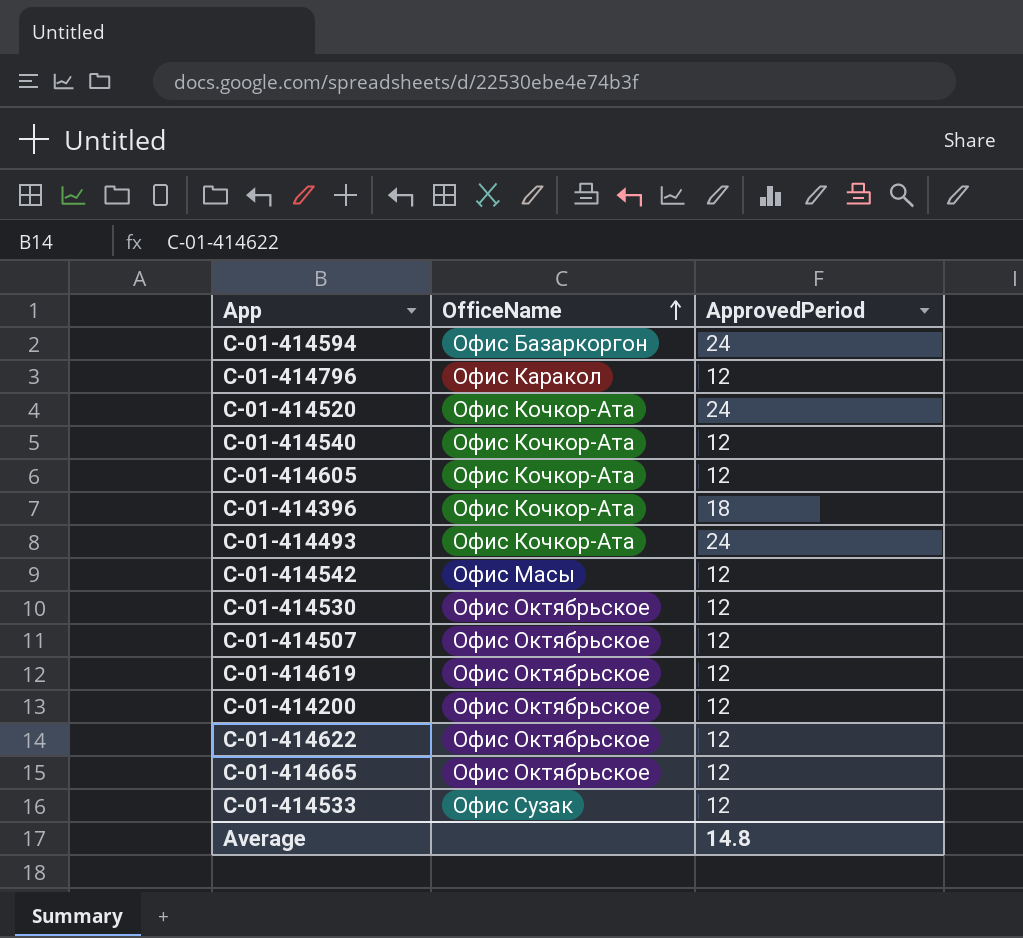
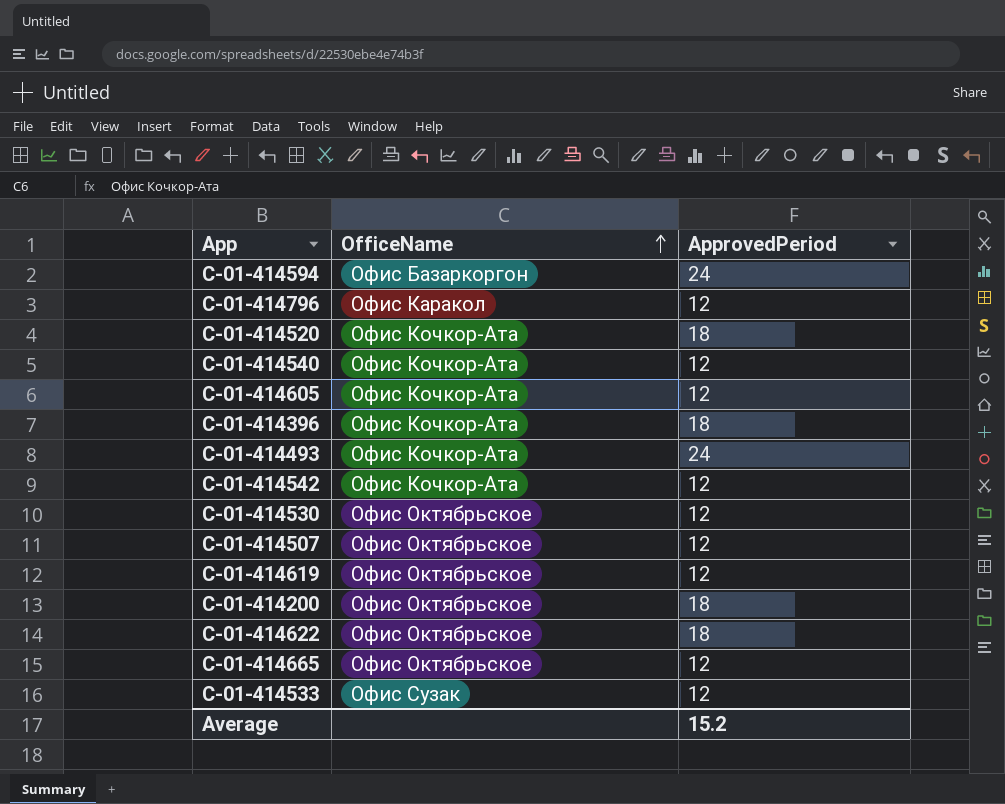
C-01-414520 | ApprovedPeriod: 24 -> 18
C-01-414542 | OfficeName: Офис Масы -> Офис Кочкор-Ата
C-01-414200 | ApprovedPeriod: 12 -> 18
C-01-414622 | ApprovedPeriod: 12 -> 18
Average | ApprovedPeriod: 14.8 -> 15.2

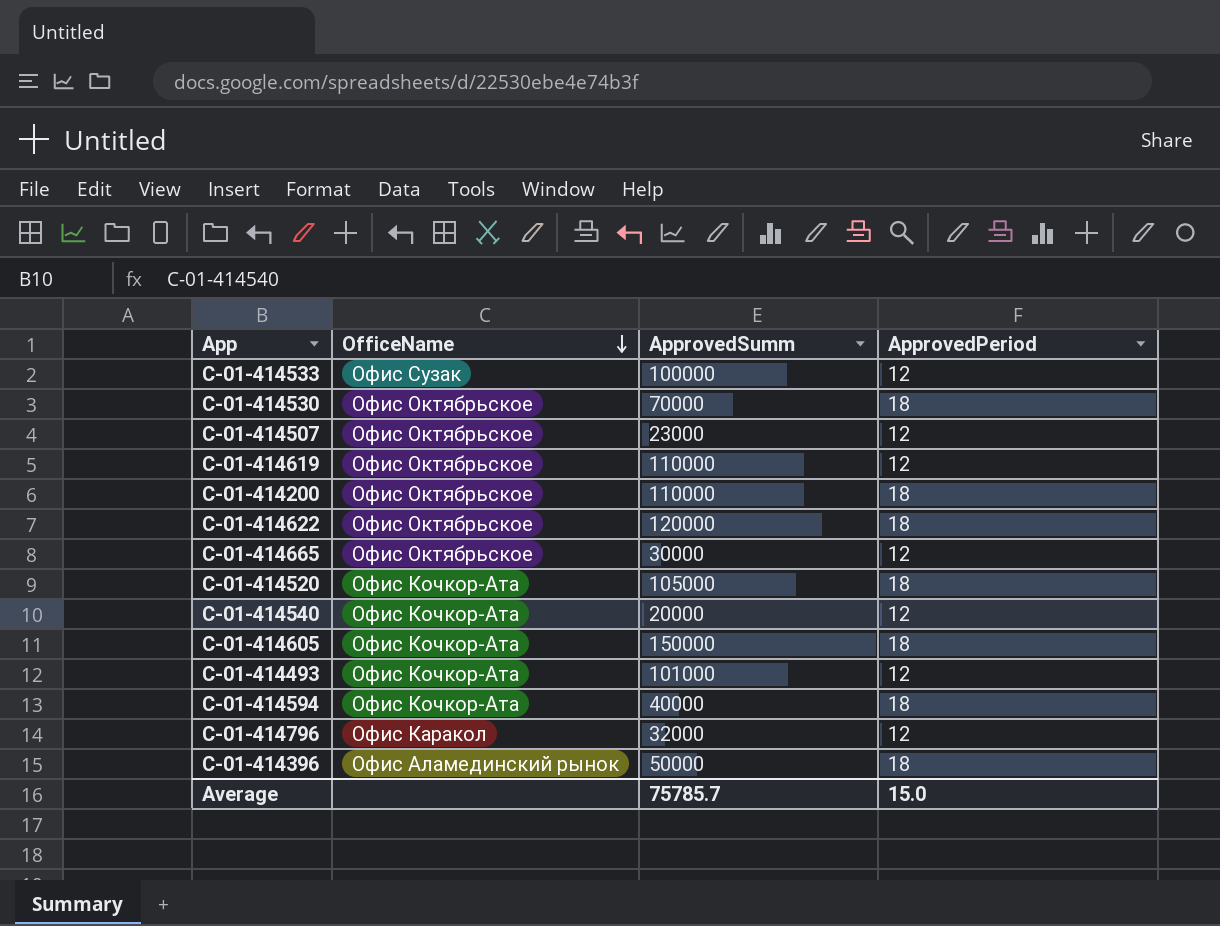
row order: OfficeName ascending -> OfficeName descending
column ApprovedSumm | position: none -> 3
row C-01-414542: Офис Кочкор-Ата | 12 -> none
C-01-414530 | ApprovedPeriod: 12 -> 18
C-01-414605 | ApprovedPeriod: 12 -> 18
C-01-414493 | ApprovedPeriod: 24 -> 12
C-01-414594 | OfficeName: Офис Базаркоргон -> Офис Кочкор-Ата
C-01-414594 | ApprovedPeriod: 24 -> 18
C-01-414396 | OfficeName: Офис Кочкор-Ата -> Офис Аламединский рынок
Average | ApprovedPeriod: 15.2 -> 15.0

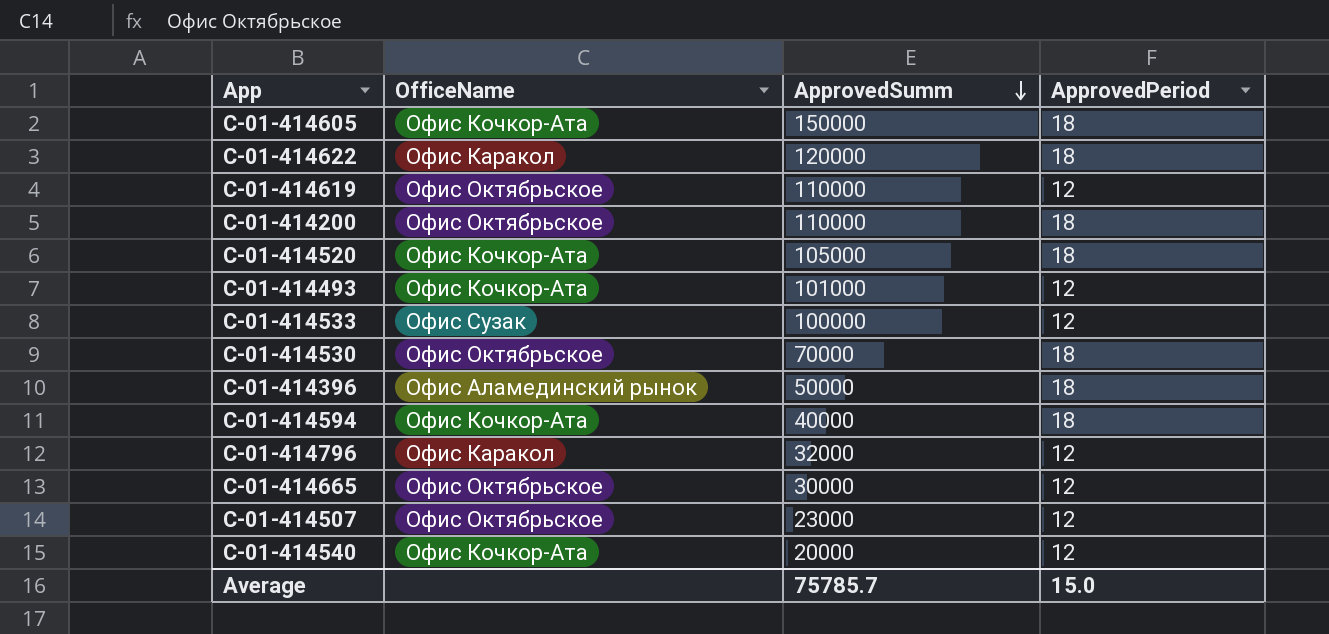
row order: OfficeName descending -> ApprovedSumm descending
C-01-414622 | OfficeName: Офис Октябрьское -> Офис Каракол

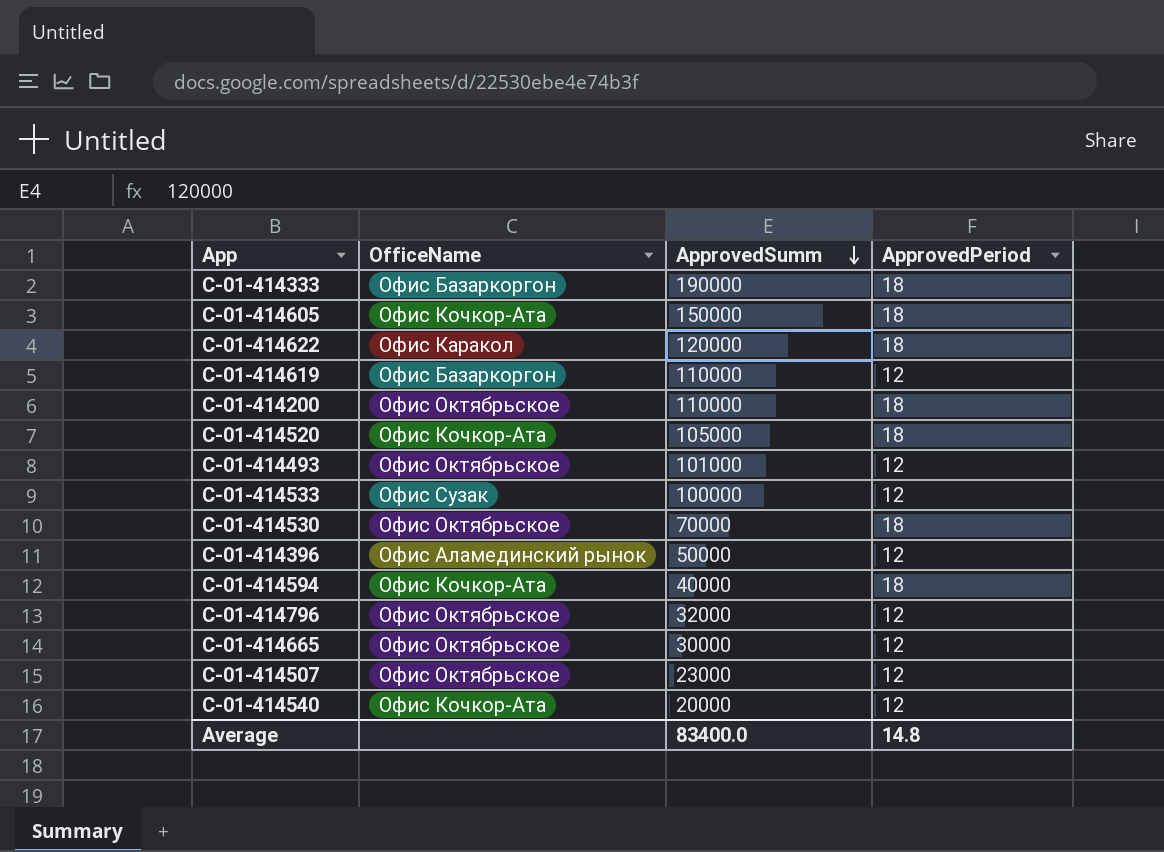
row C-01-414333: none -> Офис Базаркоргон | 190000 | 18
C-01-414619 | OfficeName: Офис Октябрьское -> Офис Базаркоргон
C-01-414493 | OfficeName: Офис Кочкор-Ата -> Офис Октябрьское
C-01-414396 | ApprovedPeriod: 18 -> 12
C-01-414796 | OfficeName: Офис Каракол -> Офис Октябрьское
Average | ApprovedSumm: 75785.7 -> 83400.0
Average | ApprovedPeriod: 15.0 -> 14.8

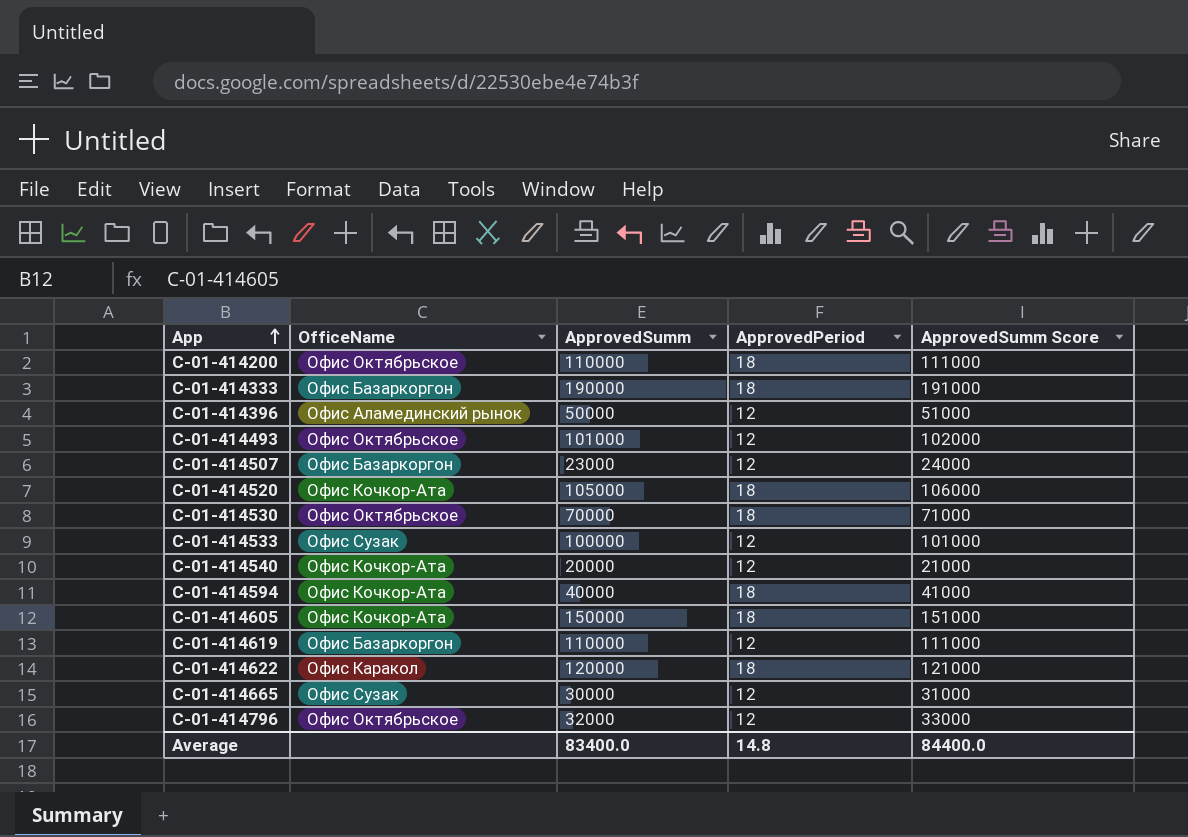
row order: ApprovedSumm descending -> App ascending
column ApprovedSumm Score | formula: none -> [ApprovedSumm] + 1000
C-01-414507 | OfficeName: Офис Октябрьское -> Офис Базаркоргон
C-01-414665 | OfficeName: Офис Октябрьское -> Офис Сузак

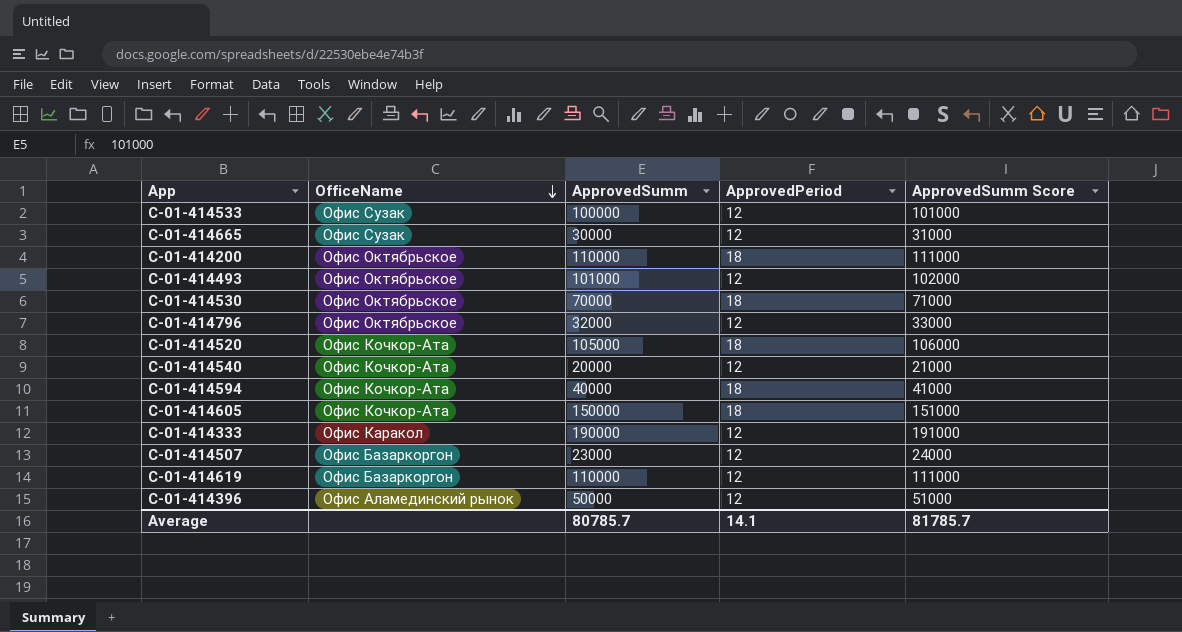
row order: App ascending -> OfficeName descending
row C-01-414622: Офис Каракол | 120000 | 18 | 121000 -> none
C-01-414333 | OfficeName: Офис Базаркоргон -> Офис Каракол
C-01-414333 | ApprovedPeriod: 18 -> 12
Average | ApprovedSumm: 83400.0 -> 80785.7
Average | ApprovedPeriod: 14.8 -> 14.1
Average | ApprovedSumm Score: 84400.0 -> 81785.7

